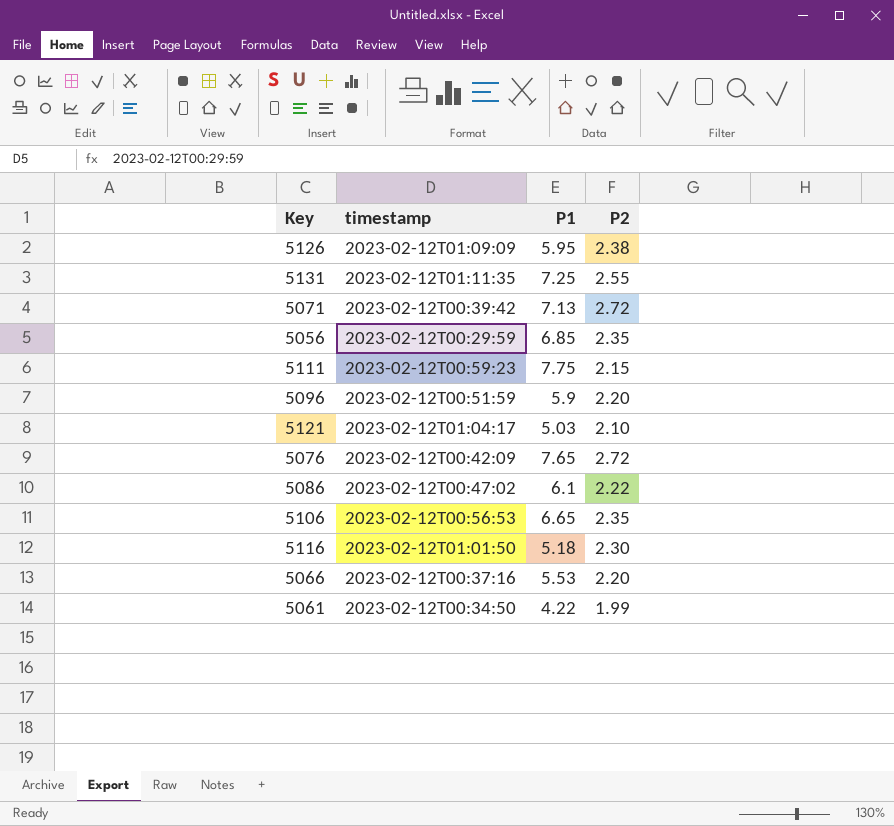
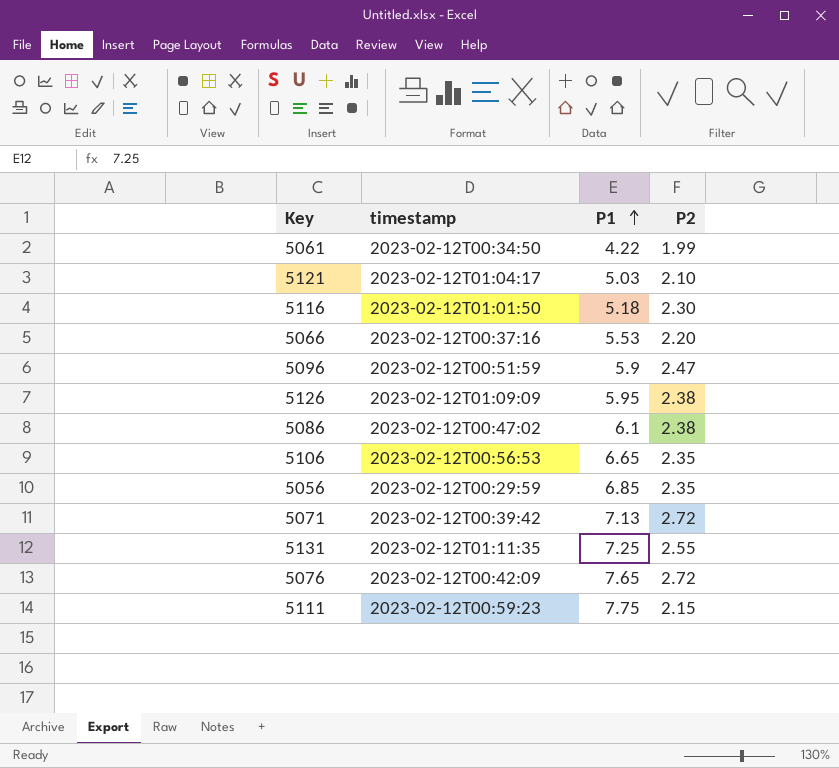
row order: none -> P1 ascending
5096 | P2: 2.20 -> 2.47
5086 | P2: 2.22 -> 2.38

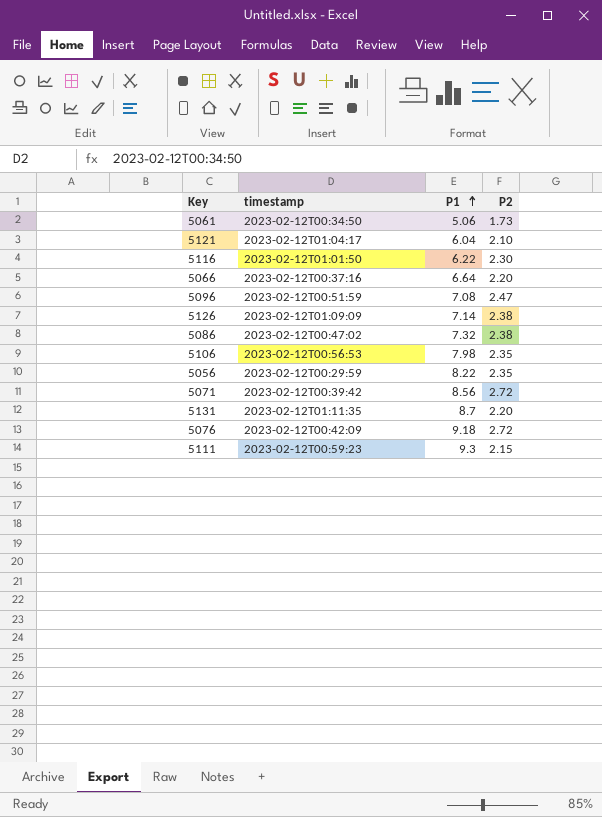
5061 | P1: 4.22 -> 5.06
5061 | P2: 1.99 -> 1.73
5121 | P1: 5.03 -> 6.04
5116 | P1: 5.18 -> 6.22
5066 | P1: 5.53 -> 6.64
5096 | P1: 5.9 -> 7.08
5126 | P1: 5.95 -> 7.14
5086 | P1: 6.1 -> 7.32
5106 | P1: 6.65 -> 7.98
5056 | P1: 6.85 -> 8.22
5071 | P1: 7.13 -> 8.56
5131 | P1: 7.25 -> 8.7
5131 | P2: 2.55 -> 2.20
5076 | P1: 7.65 -> 9.18
5111 | P1: 7.75 -> 9.3

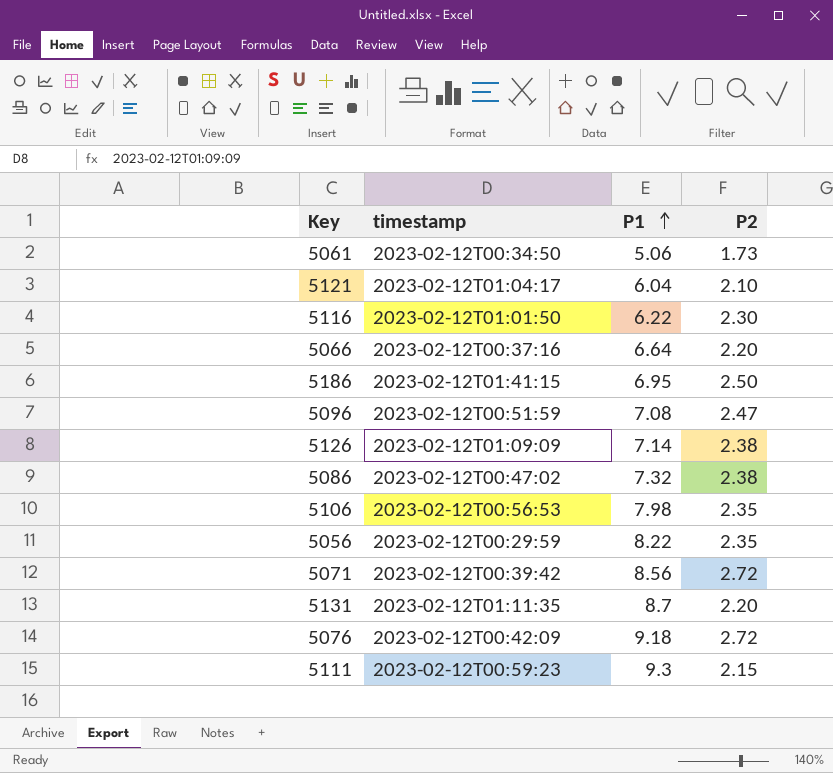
row 5186: none -> 2023-02-12T01:41:15 | 6.95 | 2.50

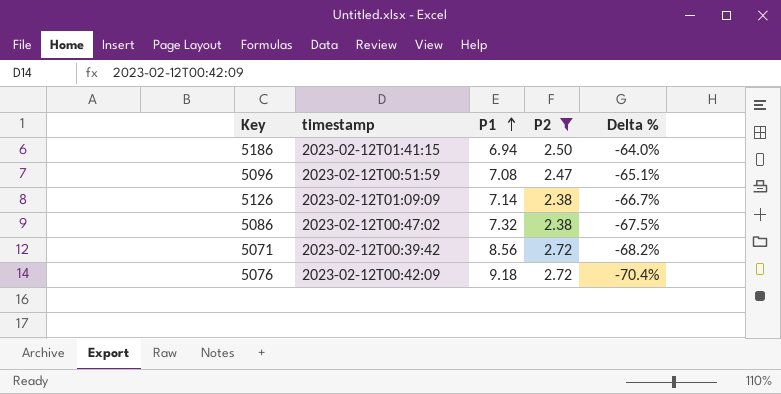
filter: none -> P2 >= 2.38
column Delta % | formula: none -> ([P2] - [P1]) / [P1]
5186 | P1: 6.95 -> 6.94

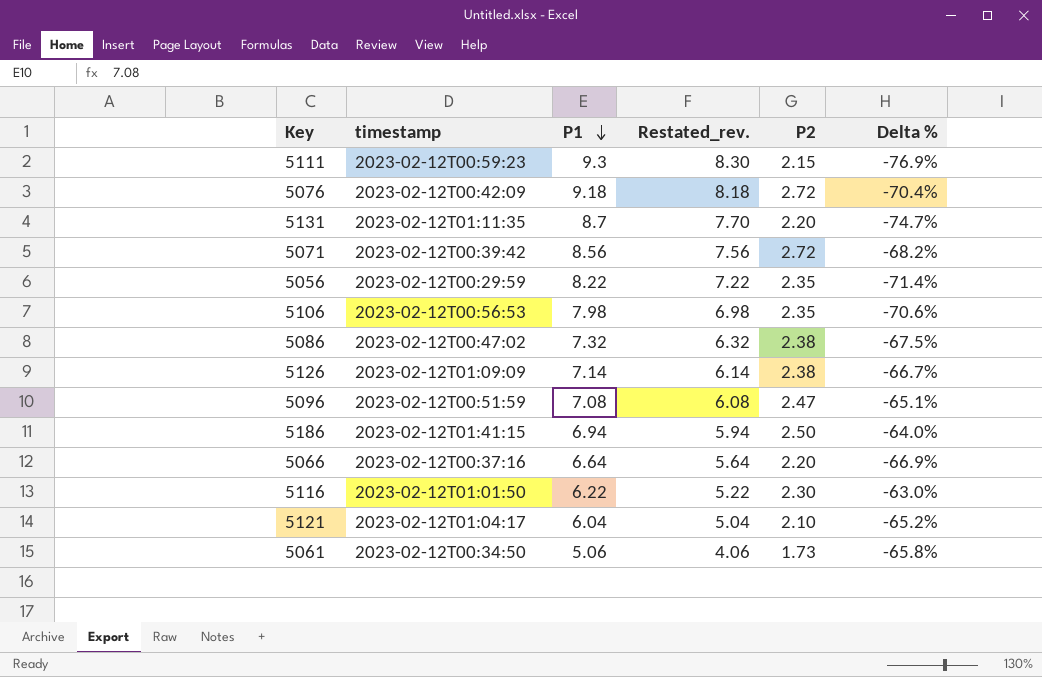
filter: P2 >= 2.38 -> none
row order: P1 ascending -> P1 descending
column Restated_rev. | formula: none -> [P1] - 1

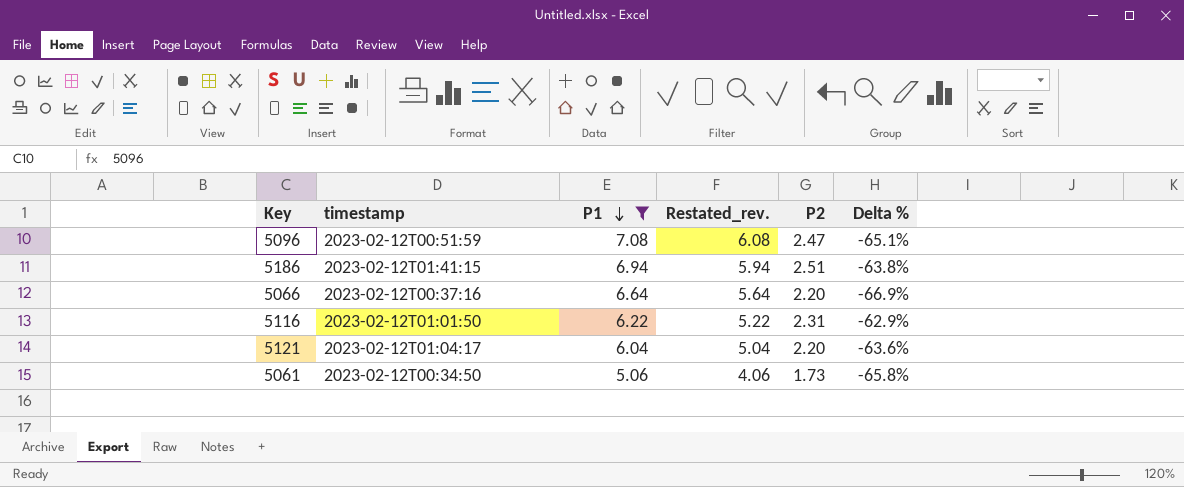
filter: none -> P1 <= 7.08
5186 | P2: 2.50 -> 2.51
5186 | Delta %: -64.0% -> -63.8%
5116 | P2: 2.30 -> 2.31
5116 | Delta %: -63.0% -> -62.9%
5121 | P2: 2.10 -> 2.20
5121 | Delta %: -65.2% -> -63.6%

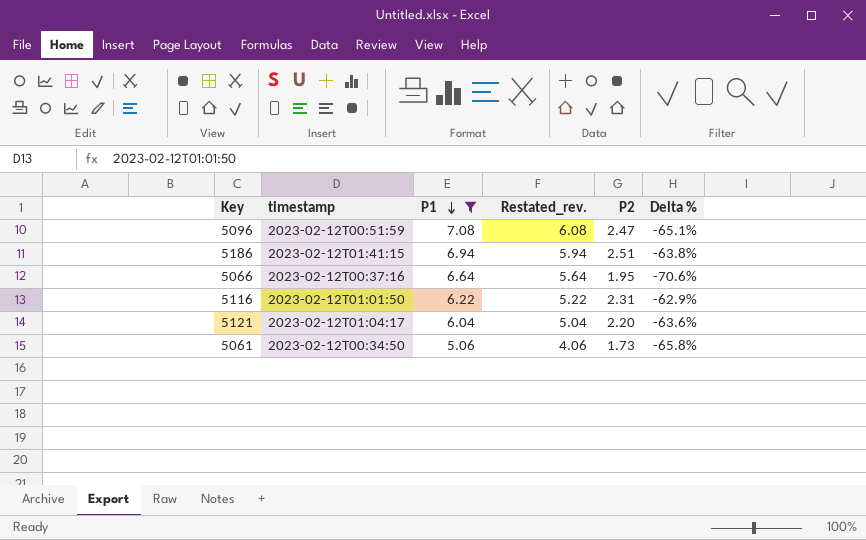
5066 | P2: 2.20 -> 1.95
5066 | Delta %: -66.9% -> -70.6%

